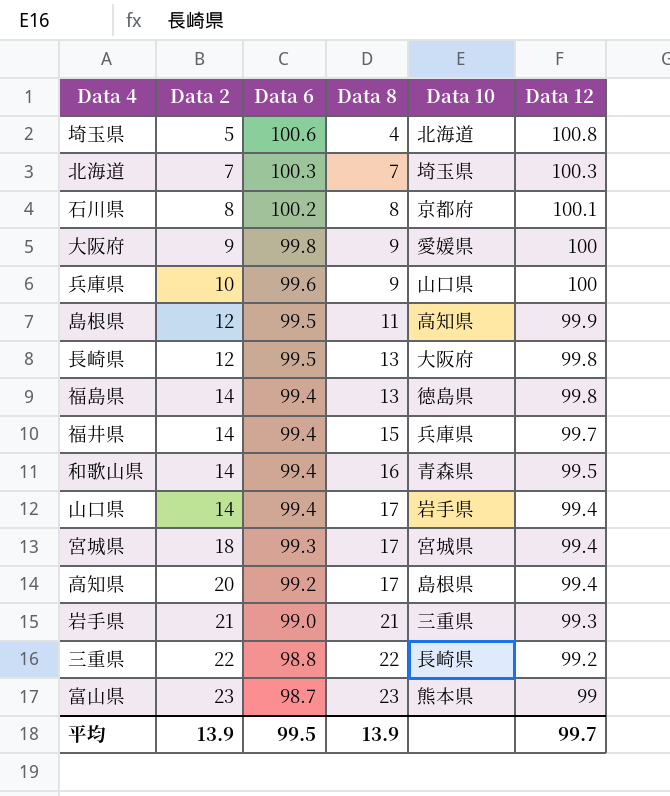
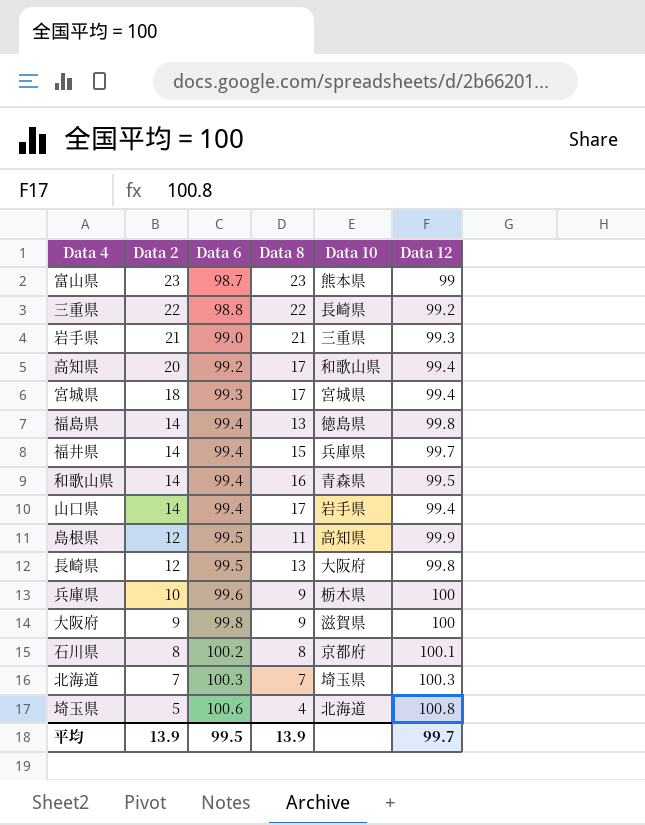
row order: Data 2 ascending -> Data 2 descending
高知県 | Data 10: 島根県 -> 和歌山県
兵庫県 | Data 10: 山口県 -> 栃木県
大阪府 | Data 10: 愛媛県 -> 滋賀県

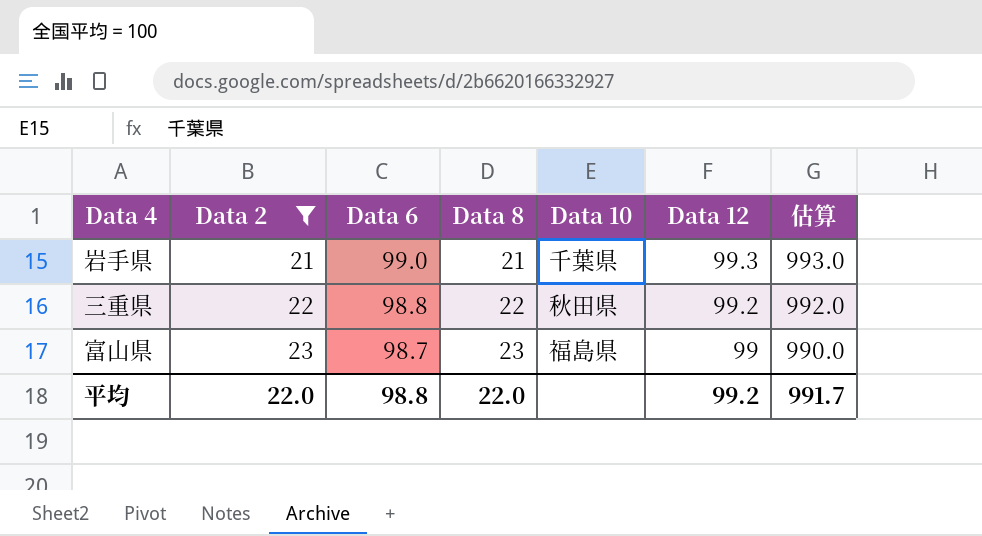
filter: none -> Data 2 >= 21
row order: Data 2 descending -> Data 2 ascending
column 估算 | formula: none -> [Data 12] * 10
岩手県 | Data 10: 三重県 -> 千葉県
三重県 | Data 10: 長崎県 -> 秋田県
富山県 | Data 10: 熊本県 -> 福島県
平均 | Data 2: 13.9 -> 22.0
平均 | Data 6: 99.5 -> 98.8
平均 | Data 8: 13.9 -> 22.0
平均 | Data 12: 99.7 -> 99.2

